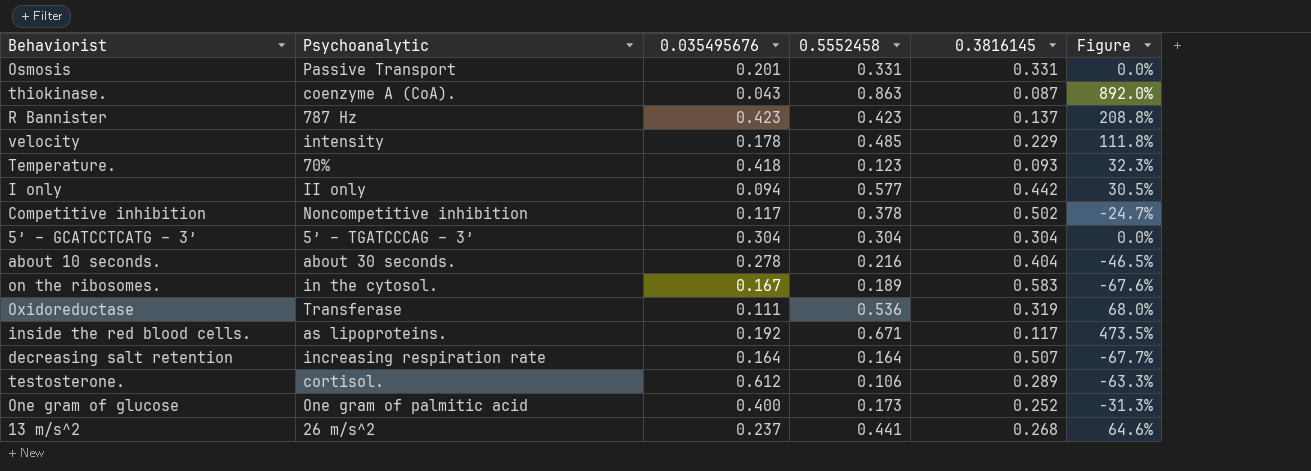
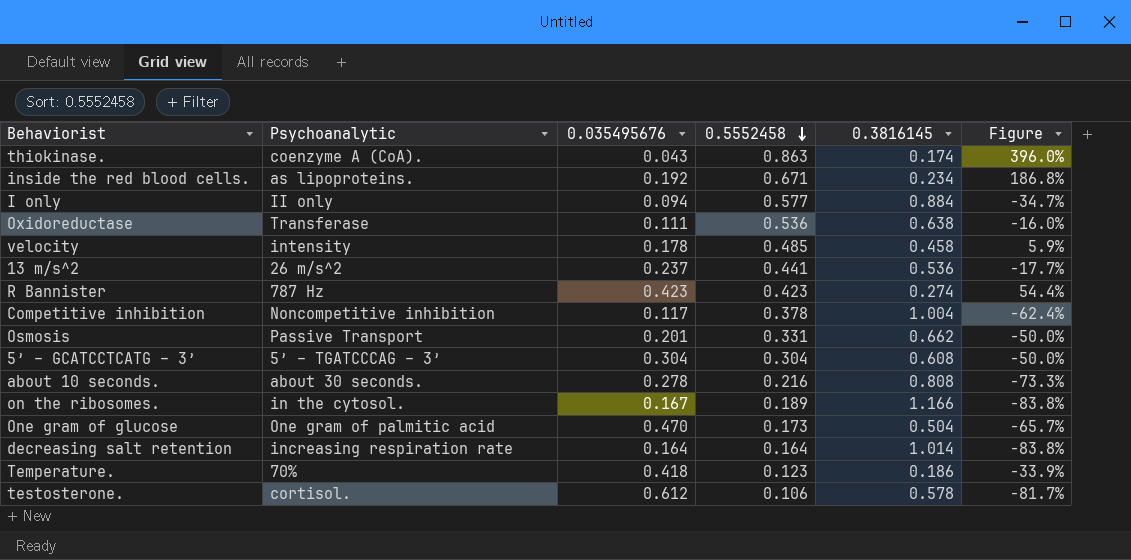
row order: none -> 0.5552458 descending
thiokinase. | 0.3816145: 0.087 -> 0.174
thiokinase. | Figure: 892.0% -> 396.0%
inside the red blood cells. | 0.3816145: 0.117 -> 0.234
inside the red blood cells. | Figure: 473.5% -> 186.8%
I only | 0.3816145: 0.442 -> 0.884
I only | Figure: 30.5% -> -34.7%
Oxidoreductase | 0.3816145: 0.319 -> 0.638
Oxidoreductase | Figure: 68.0% -> -16.0%
velocity | 0.3816145: 0.229 -> 0.458
velocity | Figure: 111.8% -> 5.9%
13 m/s^2 | 0.3816145: 0.268 -> 0.536
13 m/s^2 | Figure: 64.6% -> -17.7%
R Bannister | 0.3816145: 0.137 -> 0.274
R Bannister | Figure: 208.8% -> 54.4%
Competitive inhibition | 0.3816145: 0.502 -> 1.004
Competitive inhibition | Figure: -24.7% -> -62.4%
Osmosis | 0.3816145: 0.331 -> 0.662
Osmosis | Figure: 0.0% -> -50.0%
5’ – GCATCCTCATG – 3’ | 0.3816145: 0.304 -> 0.608
5’ – GCATCCTCATG – 3’ | Figure: 0.0% -> -50.0%
about 10 seconds. | 0.3816145: 0.404 -> 0.808
about 10 seconds. | Figure: -46.5% -> -73.3%
on the ribosomes. | 0.3816145: 0.583 -> 1.166
on the ribosomes. | Figure: -67.6% -> -83.8%
One gram of glucose | 0.035495676: 0.400 -> 0.470
One gram of glucose | 0.3816145: 0.252 -> 0.504
One gram of glucose | Figure: -31.3% -> -65.7%
decreasing salt retention | 0.3816145: 0.507 -> 1.014
decreasing salt retention | Figure: -67.7% -> -83.8%
Temperature. | 0.3816145: 0.093 -> 0.186
Temperature. | Figure: 32.3% -> -33.9%
testosterone. | 0.3816145: 0.289 -> 0.578
testosterone. | Figure: -63.3% -> -81.7%

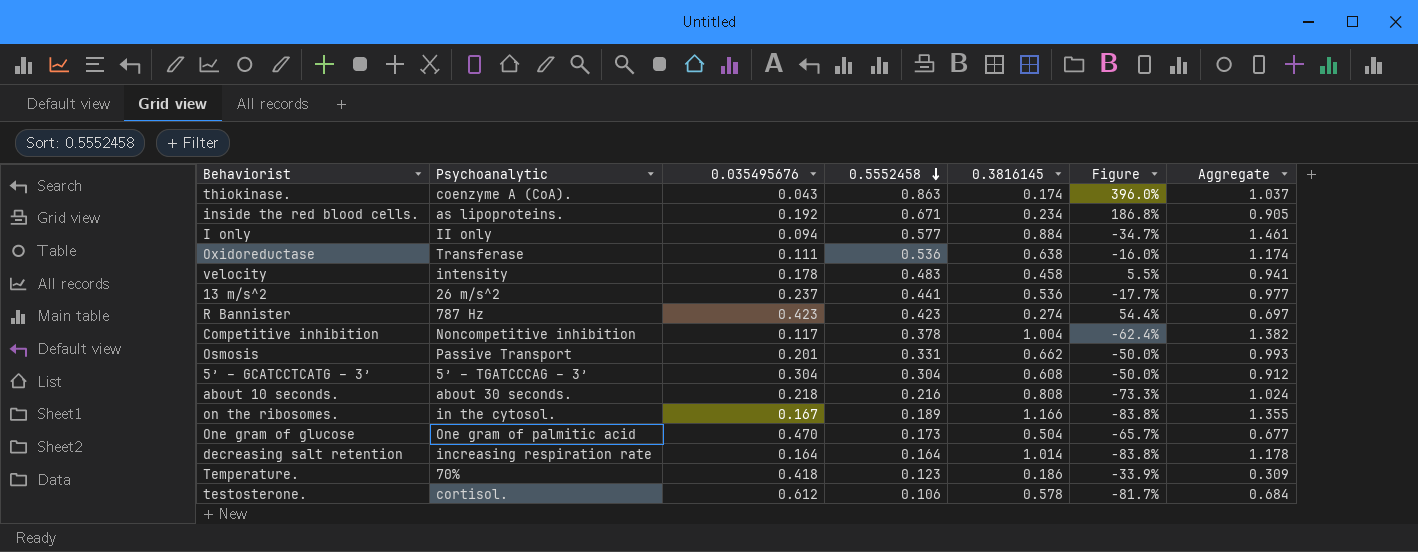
column Aggregate | formula: none -> [0.5552458] + [0.3816145]
velocity | 0.5552458: 0.485 -> 0.483
velocity | Figure: 5.9% -> 5.5%
about 10 seconds. | 0.035495676: 0.278 -> 0.218

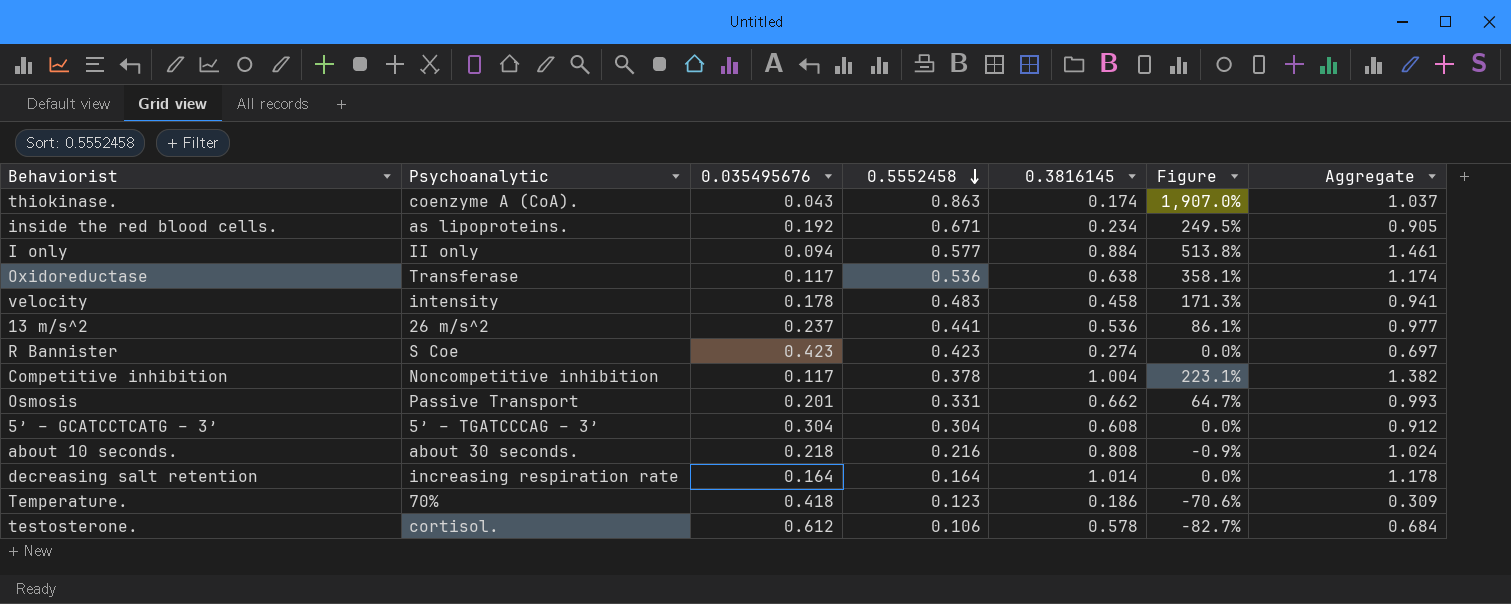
column Figure | formula: ([0.5552458] - [0.3816145]) / [0.3816145] -> ([0.5552458] - [0.035495676]) / [0.035495676]
row on the ribosomes.: in the cytosol. | 0.167 | 0.189 | 1.166 | -83.8% | 1.355 -> none
row One gram of glucose: One gram of palmitic acid | 0.470 | 0.173 | 0.504 | -65.7% | 0.677 -> none
Oxidoreductase | 0.035495676: 0.111 -> 0.117
R Bannister | Psychoanalytic: 787 Hz -> S Coe

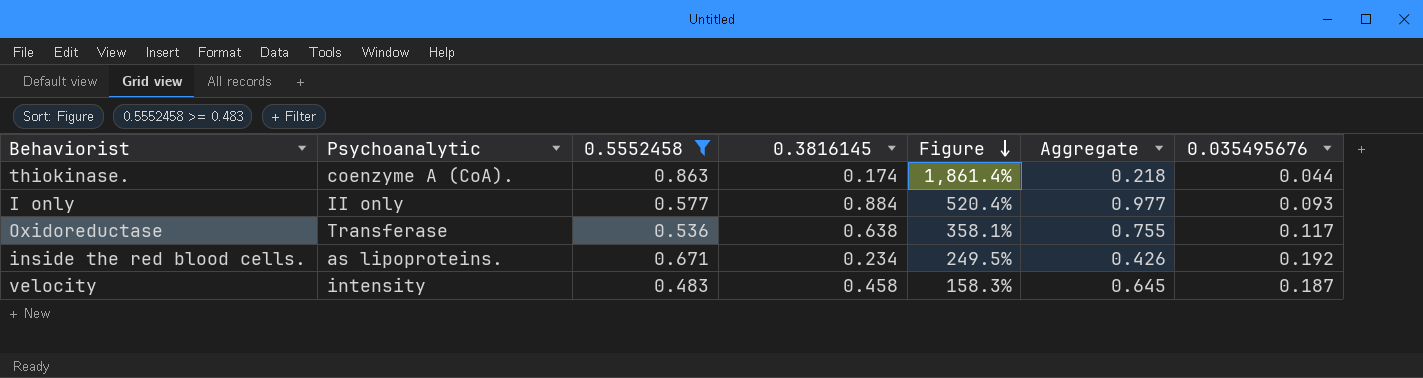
filter: none -> 0.5552458 >= 0.483
row order: 0.5552458 descending -> Figure descending
column Aggregate | formula: [0.5552458] + [0.3816145] -> [0.3816145] + [0.035495676]
column 0.035495676 | position: 3 -> 7
thiokinase. | Figure: 1,907.0% -> 1,861.4%
thiokinase. | 0.035495676: 0.043 -> 0.044
I only | Figure: 513.8% -> 520.4%
I only | 0.035495676: 0.094 -> 0.093
velocity | Figure: 171.3% -> 158.3%
velocity | 0.035495676: 0.178 -> 0.187

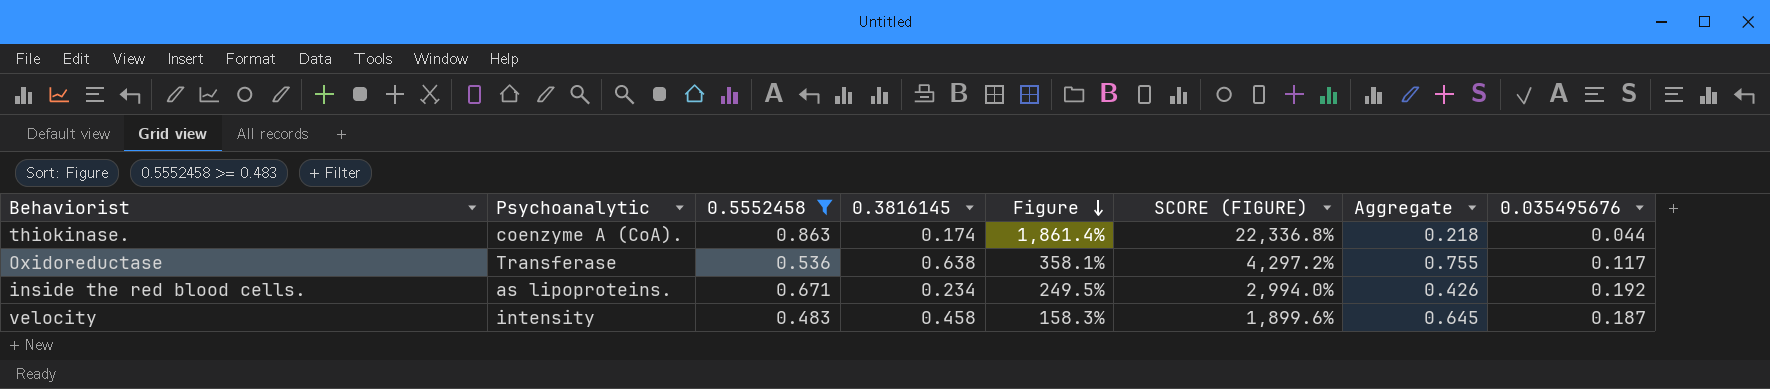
column SCORE (FIGURE) | formula: none -> [Figure] * 12
row I only: II only | 0.577 | 0.884 | 520.4% | 0.977 | 0.093 -> none

